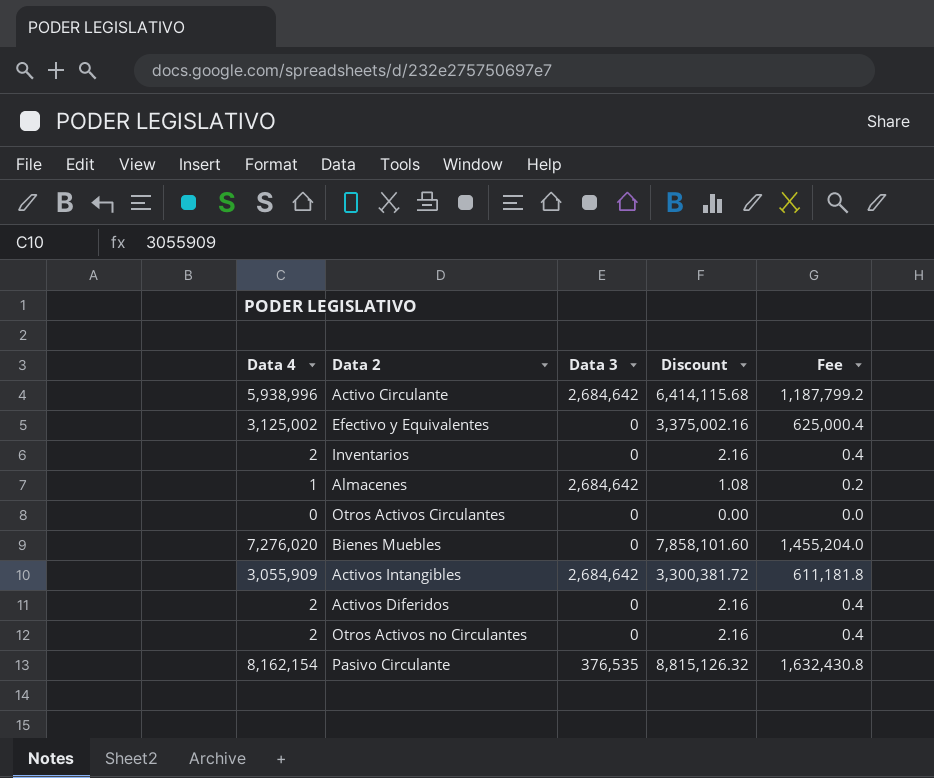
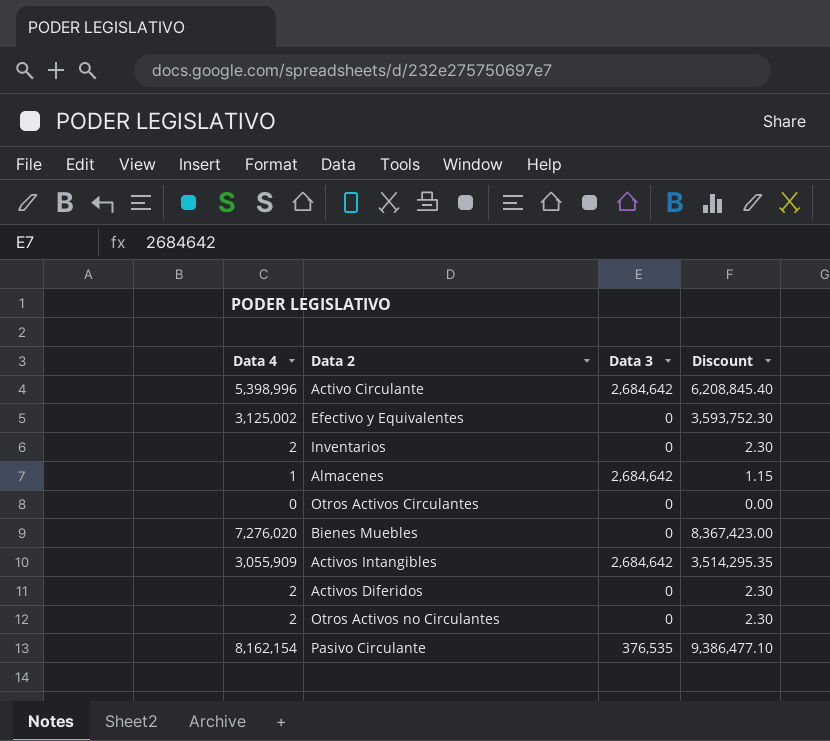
column Fee | formula: [Data 4] * 0.2 -> none
column Discount | formula: [Data 4] * 1.08 -> [Data 4] * 1.15
Activo Circulante | Data 4: 5,938,996 -> 5,398,996

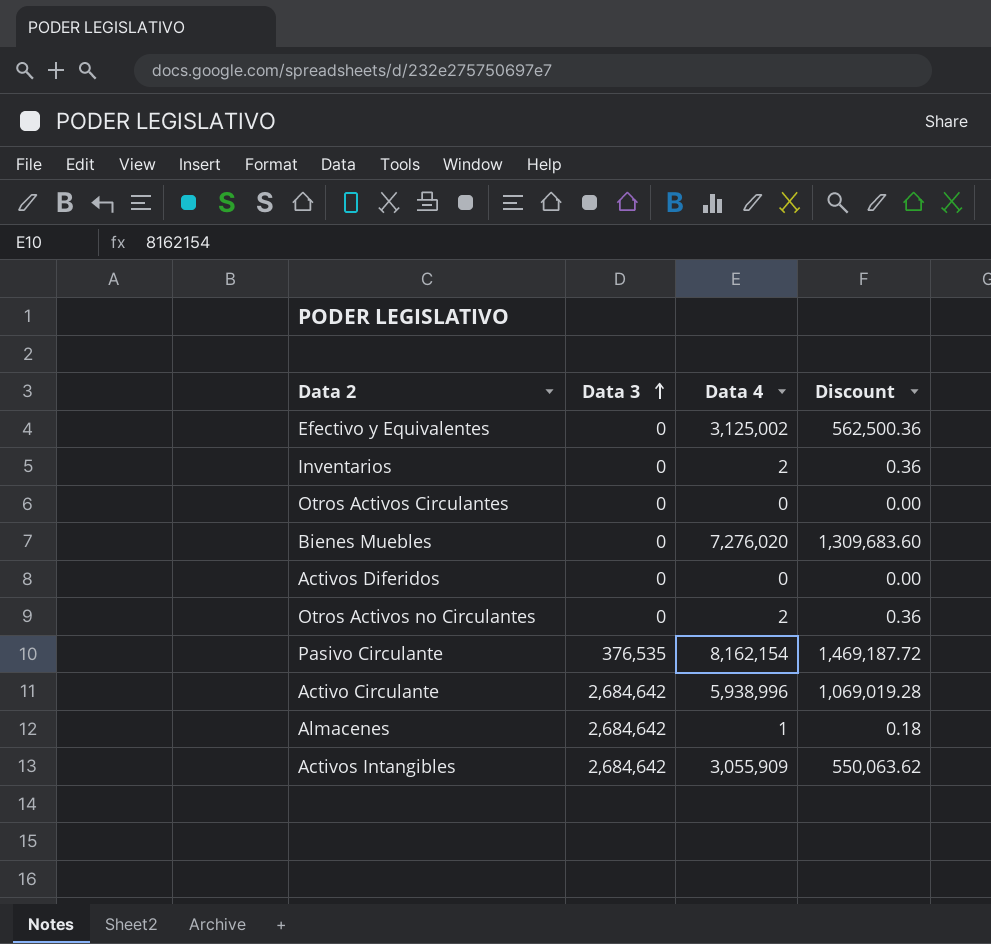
row order: none -> Data 3 ascending
column Data 4 | position: 1 -> 3
column Discount | formula: [Data 4] * 1.15 -> [Data 4] * 0.18
Activos Diferidos | Data 4: 2 -> 0
Activo Circulante | Data 4: 5,398,996 -> 5,938,996

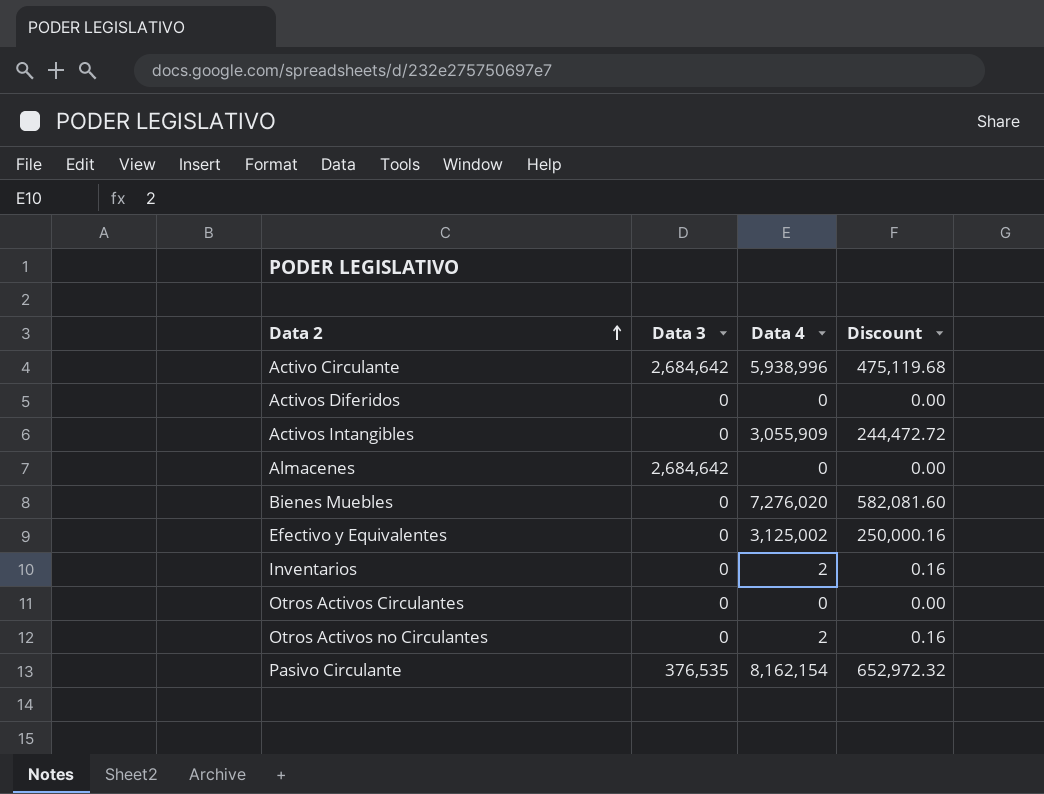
row order: Data 3 ascending -> Data 2 ascending
column Discount | formula: [Data 4] * 0.18 -> [Data 4] * 0.08
Activos Intangibles | Data 3: 2,684,642 -> 0
Almacenes | Data 4: 1 -> 0

